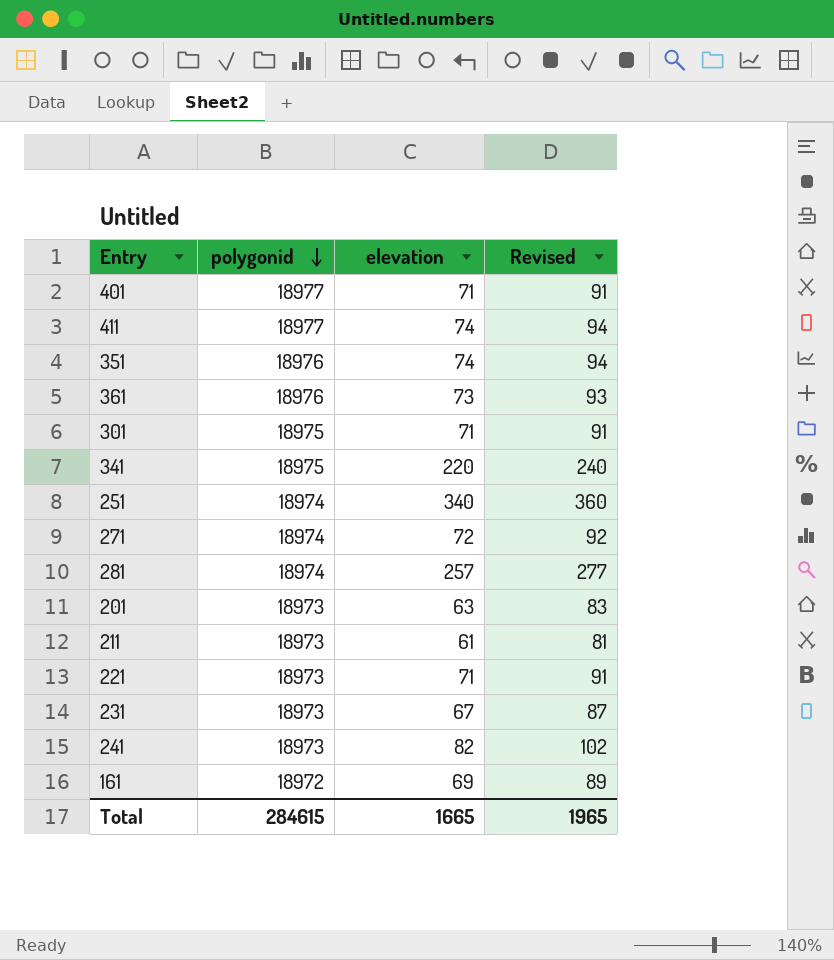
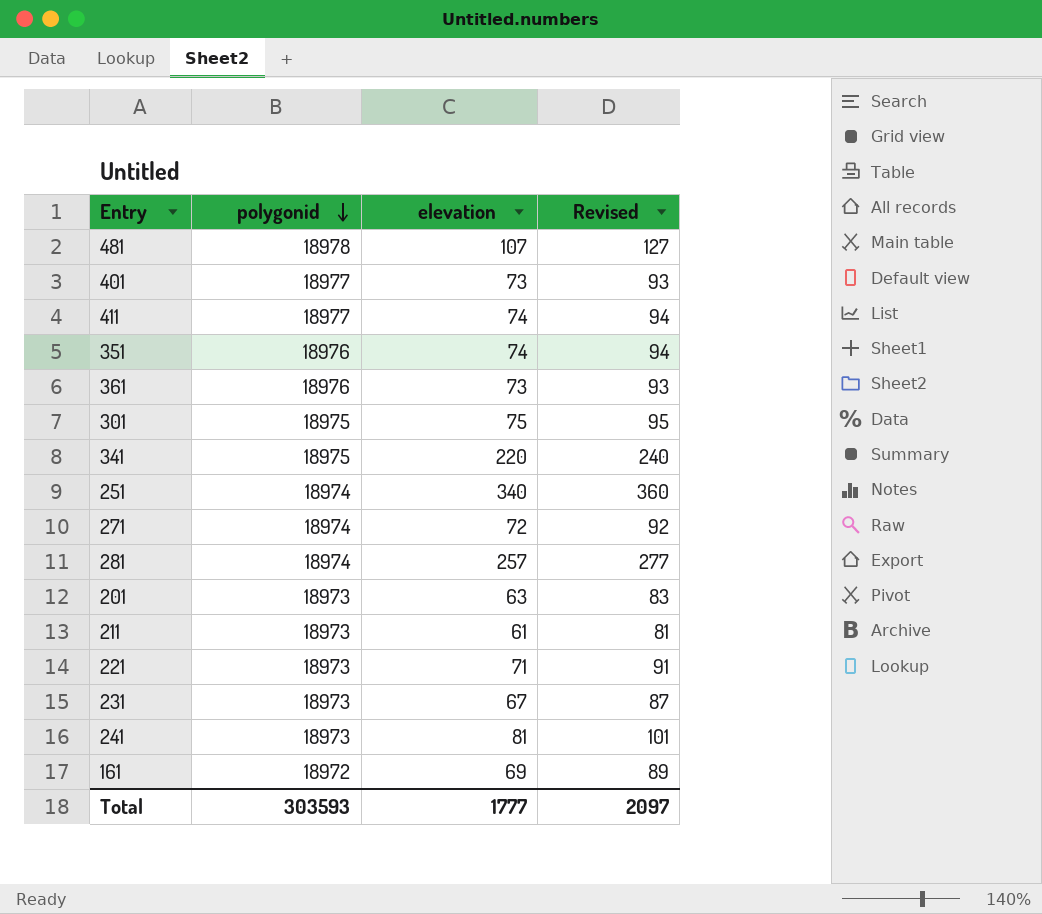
row 481: none -> 18978 | 107 | 127
401 | elevation: 71 -> 73
401 | Revised: 91 -> 93
301 | elevation: 71 -> 75
301 | Revised: 91 -> 95
241 | elevation: 82 -> 81
241 | Revised: 102 -> 101
Total | polygonid: 284615 -> 303593
Total | elevation: 1665 -> 1777
Total | Revised: 1965 -> 2097

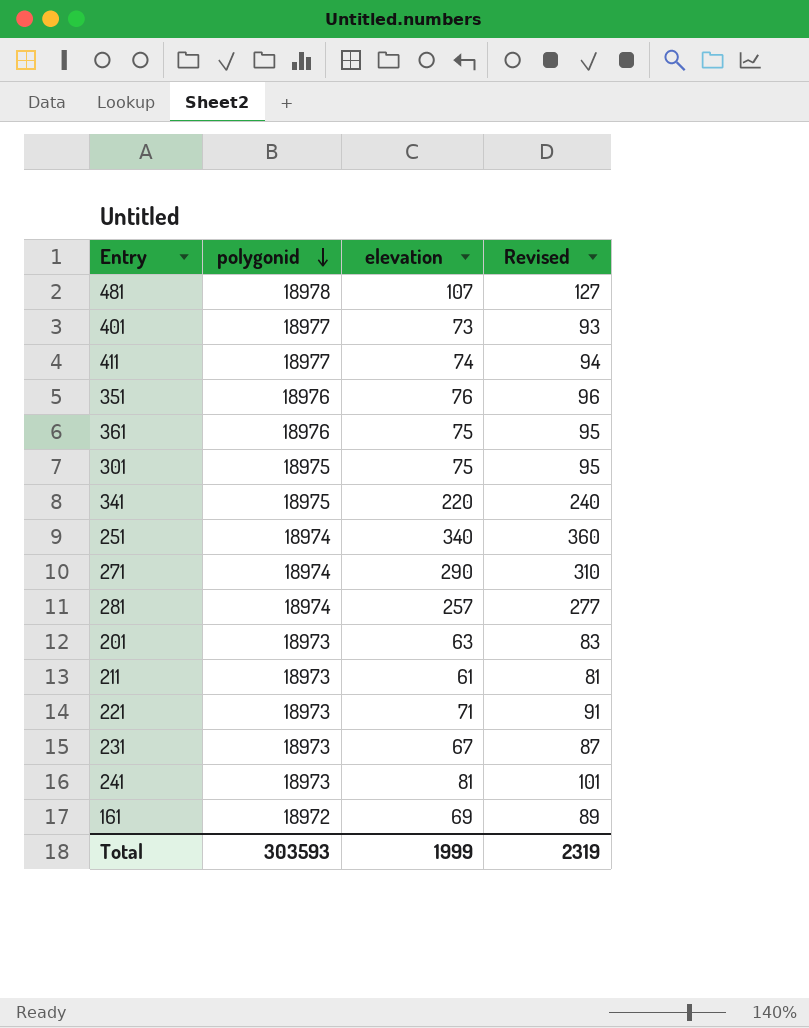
351 | elevation: 74 -> 76
351 | Revised: 94 -> 96
361 | elevation: 73 -> 75
361 | Revised: 93 -> 95
271 | elevation: 72 -> 290
271 | Revised: 92 -> 310
Total | elevation: 1777 -> 1999
Total | Revised: 2097 -> 2319

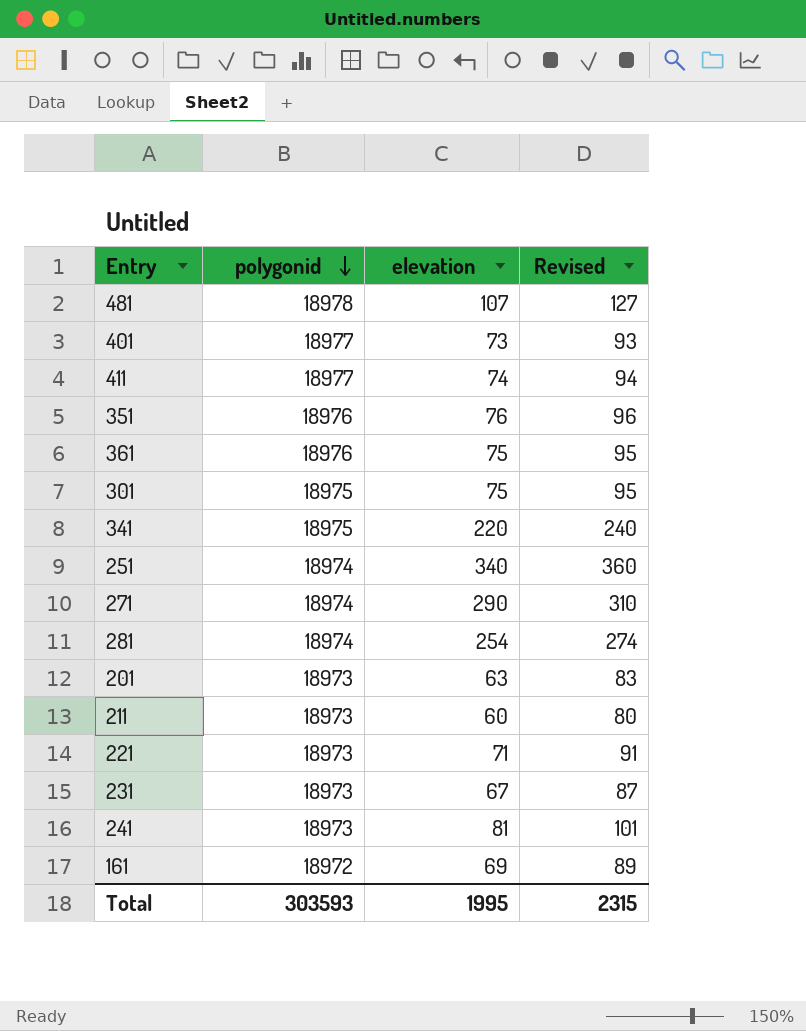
281 | elevation: 257 -> 254
281 | Revised: 277 -> 274
211 | elevation: 61 -> 60
211 | Revised: 81 -> 80
Total | elevation: 1999 -> 1995
Total | Revised: 2319 -> 2315

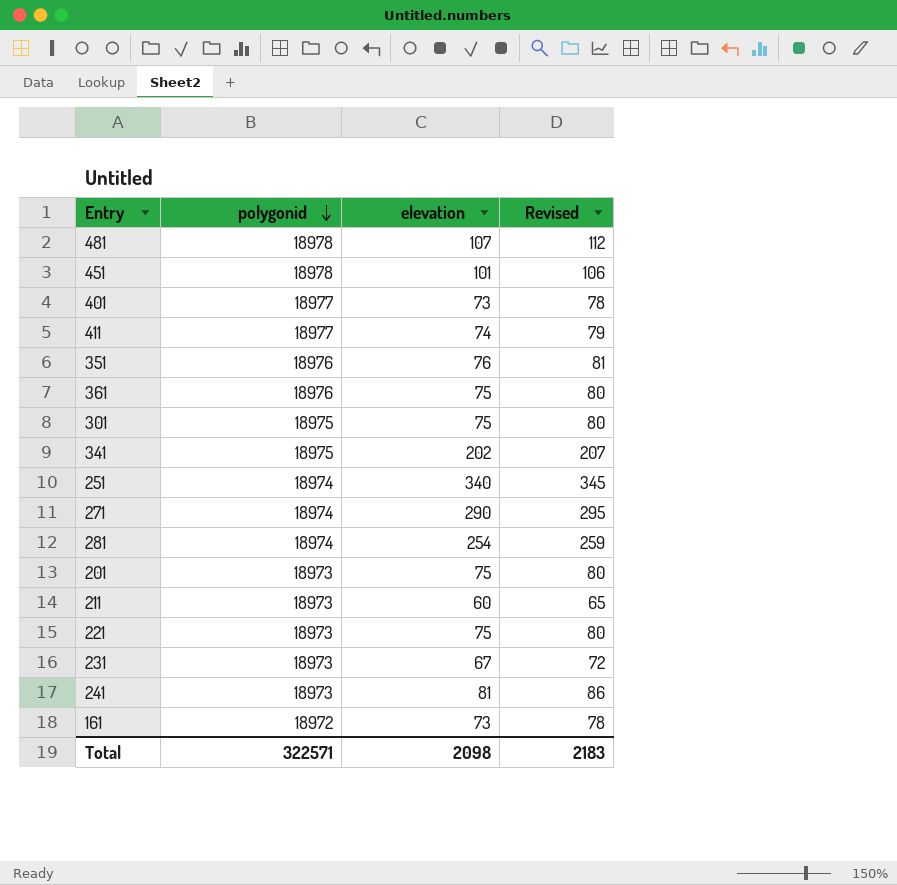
column Revised | formula: [elevation] + 20 -> [elevation] + 5
row 451: none -> 18978 | 101 | 106
341 | elevation: 220 -> 202
201 | elevation: 63 -> 75
221 | elevation: 71 -> 75
161 | elevation: 69 -> 73
Total | polygonid: 303593 -> 322571
Total | elevation: 1995 -> 2098
Total | Revised: 2315 -> 2183

